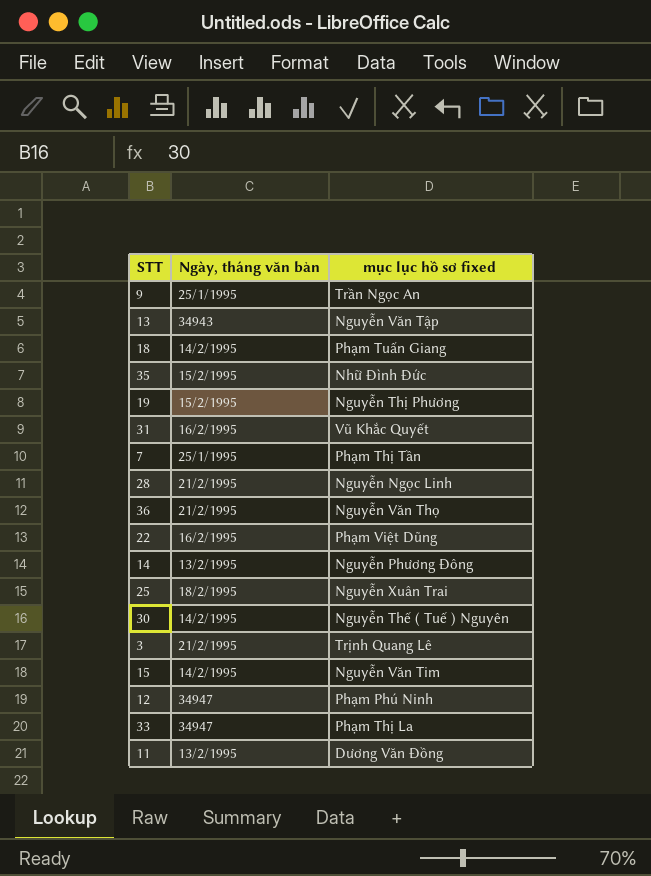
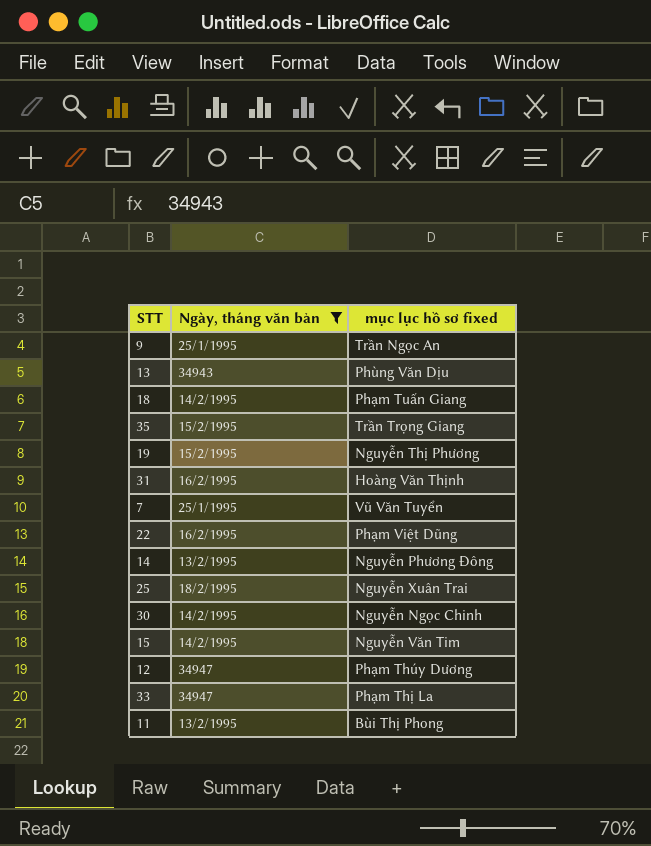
filter: none -> Ngày, tháng văn bản != 21/2/1995
13 | mục lục hồ sơ fixed: Nguyễn Văn Tập -> Phùng Văn Dịu
35 | mục lục hồ sơ fixed: Nhữ Đình Đức -> Trần Trọng Giang
31 | mục lục hồ sơ fixed: Vũ Khắc Quyết -> Hoàng Văn Thịnh
7 | mục lục hồ sơ fixed: Phạm Thị Tần -> Vũ Văn Tuyển
30 | mục lục hồ sơ fixed: Nguyễn Thế ( Tuế ) Nguyên -> Nguyễn Ngọc Chinh
12 | mục lục hồ sơ fixed: Phạm Phú Ninh -> Phạm Thúy Dương
11 | mục lục hồ sơ fixed: Dương Văn Đồng -> Bùi Thị Phong

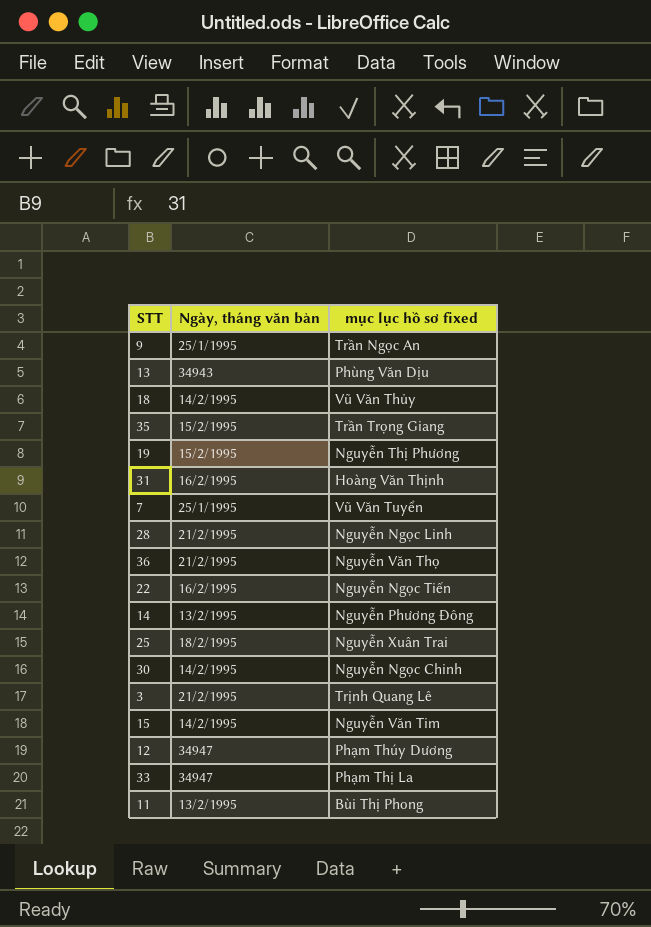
filter: Ngày, tháng văn bản != 21/2/1995 -> none
18 | mục lục hồ sơ fixed: Phạm Tuấn Giang -> Vũ Văn Thủy
22 | mục lục hồ sơ fixed: Phạm Việt Dũng -> Nguyễn Ngọc Tiến

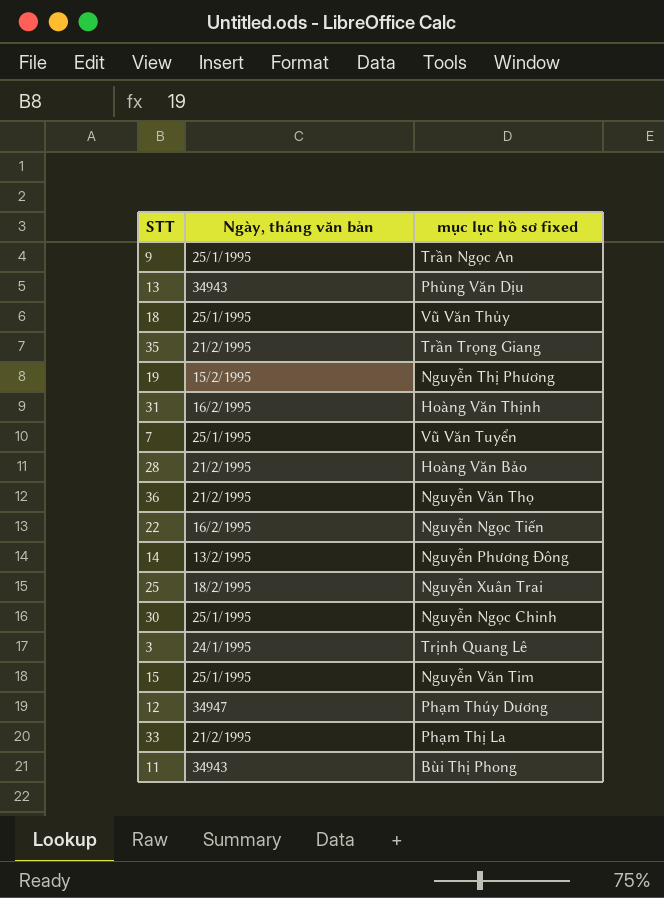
18 | Ngày, tháng văn bản: 14/2/1995 -> 25/1/1995
35 | Ngày, tháng văn bản: 15/2/1995 -> 21/2/1995
28 | mục lục hồ sơ fixed: Nguyễn Ngọc Linh -> Hoàng Văn Bảo
30 | Ngày, tháng văn bản: 14/2/1995 -> 25/1/1995
3 | Ngày, tháng văn bản: 21/2/1995 -> 24/1/1995
15 | Ngày, tháng văn bản: 14/2/1995 -> 25/1/1995
33 | Ngày, tháng văn bản: 34947 -> 21/2/1995
11 | Ngày, tháng văn bản: 13/2/1995 -> 34943

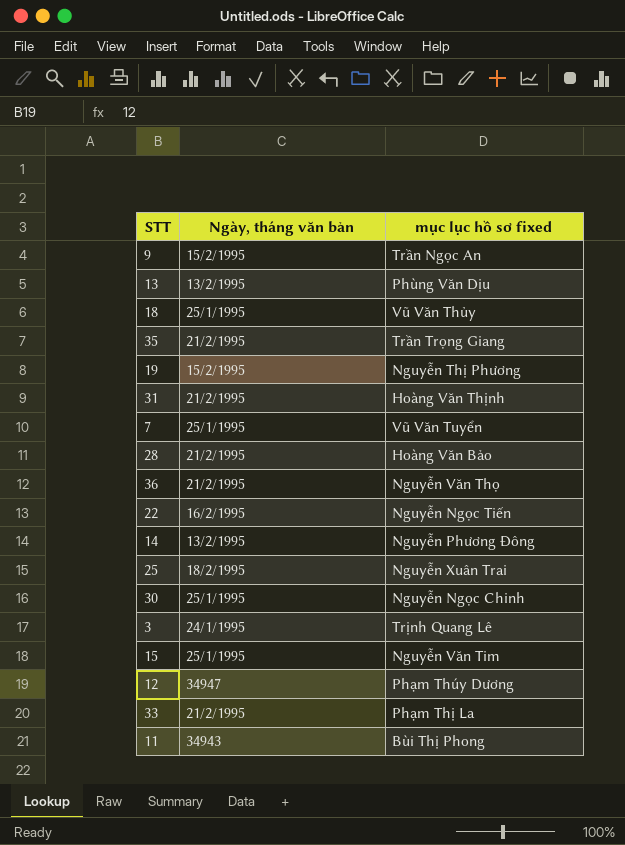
9 | Ngày, tháng văn bản: 25/1/1995 -> 15/2/1995
13 | Ngày, tháng văn bản: 34943 -> 13/2/1995
31 | Ngày, tháng văn bản: 16/2/1995 -> 21/2/1995

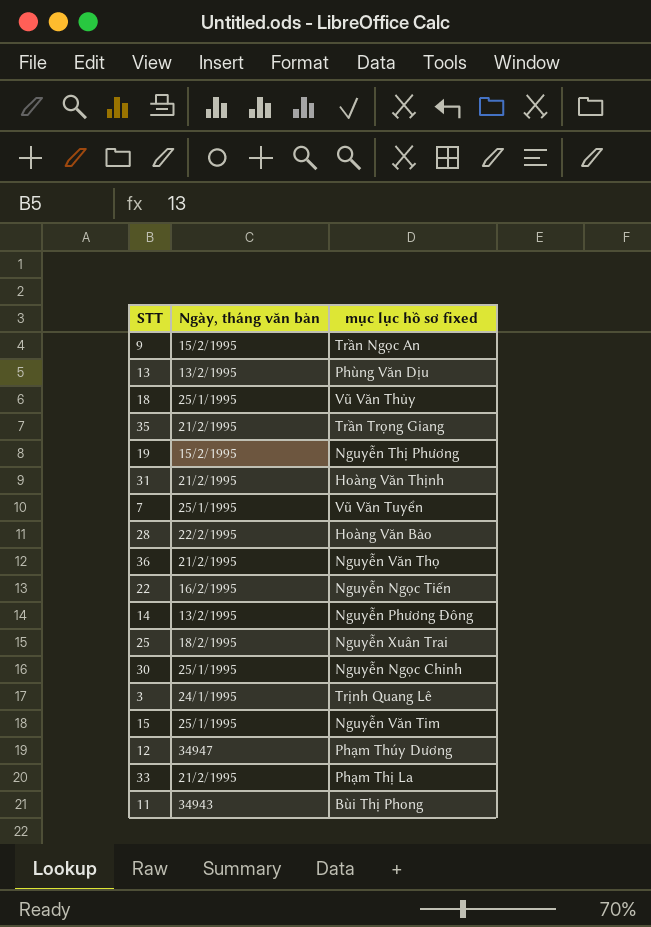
28 | Ngày, tháng văn bản: 21/2/1995 -> 22/2/1995

